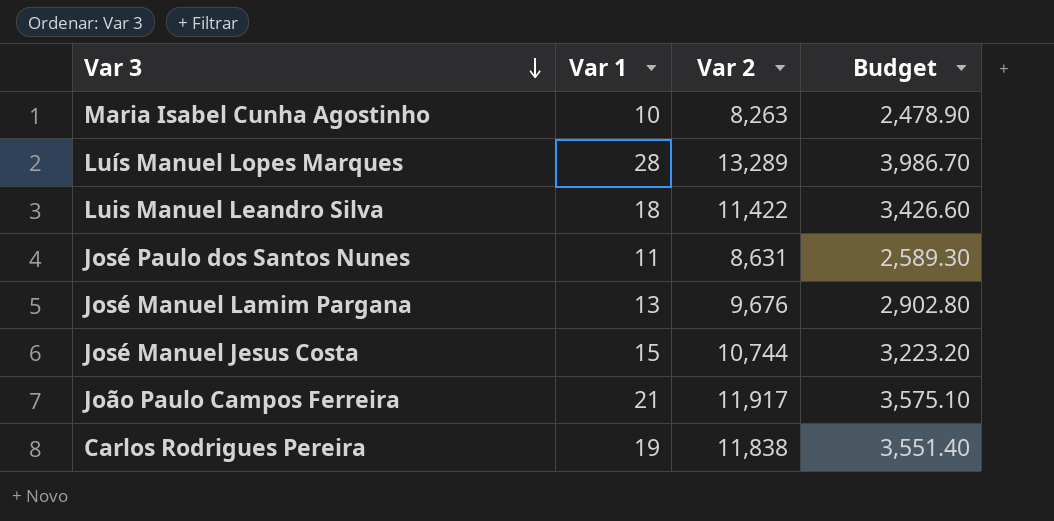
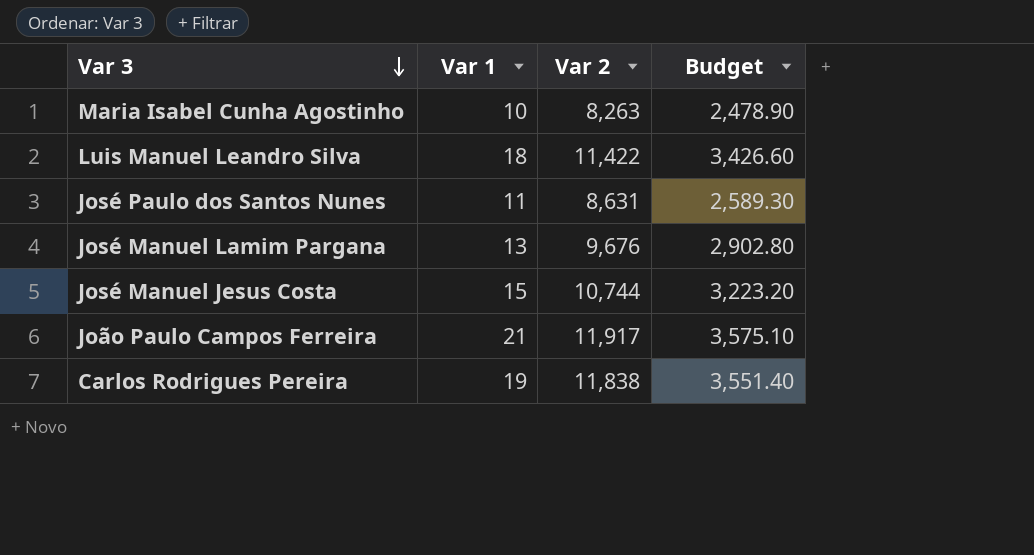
row Luís Manuel Lopes Marques: 28 | 13,289 | 3,986.70 -> none

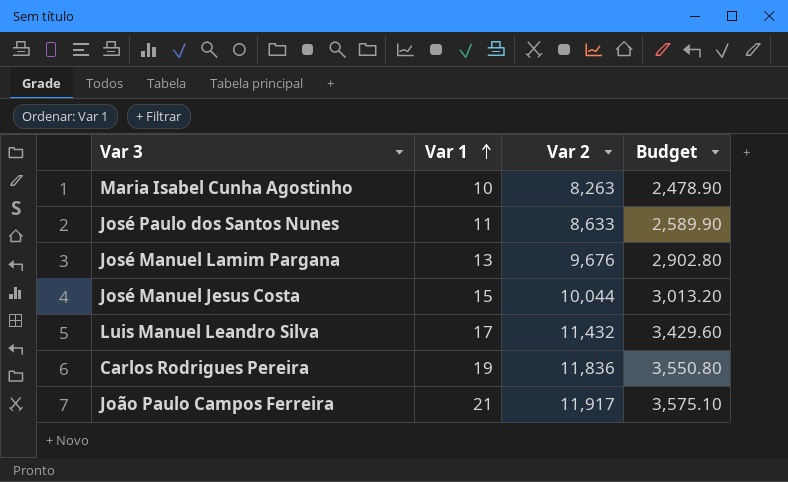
row order: Var 3 descending -> Var 1 ascending
José Paulo dos Santos Nunes | Var 2: 8,631 -> 8,633
José Paulo dos Santos Nunes | Budget: 2,589.30 -> 2,589.90
José Manuel Jesus Costa | Var 2: 10,744 -> 10,044
José Manuel Jesus Costa | Budget: 3,223.20 -> 3,013.20
Luis Manuel Leandro Silva | Var 1: 18 -> 17
Luis Manuel Leandro Silva | Var 2: 11,422 -> 11,432
Luis Manuel Leandro Silva | Budget: 3,426.60 -> 3,429.60
Carlos Rodrigues Pereira | Var 2: 11,838 -> 11,836
Carlos Rodrigues Pereira | Budget: 3,551.40 -> 3,550.80

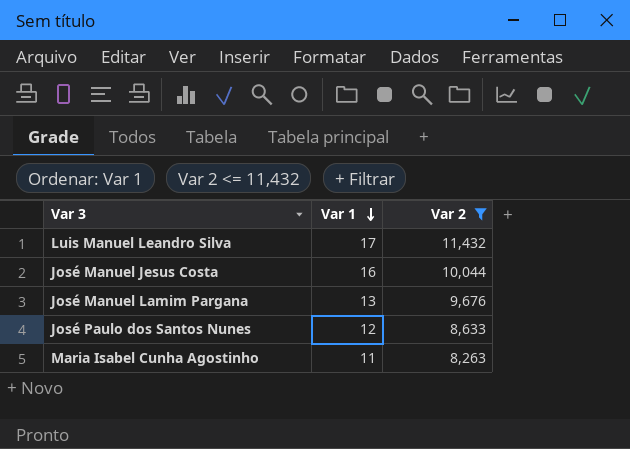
filter: none -> Var 2 <= 11,432
row order: Var 1 ascending -> Var 1 descending
column Budget | formula: [Var 2] * 0.3 -> none
José Manuel Jesus Costa | Var 1: 15 -> 16
José Paulo dos Santos Nunes | Var 1: 11 -> 12
Maria Isabel Cunha Agostinho | Var 1: 10 -> 11

